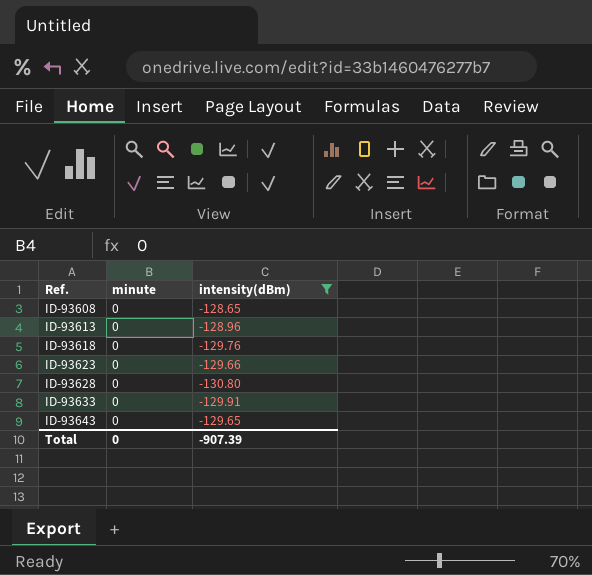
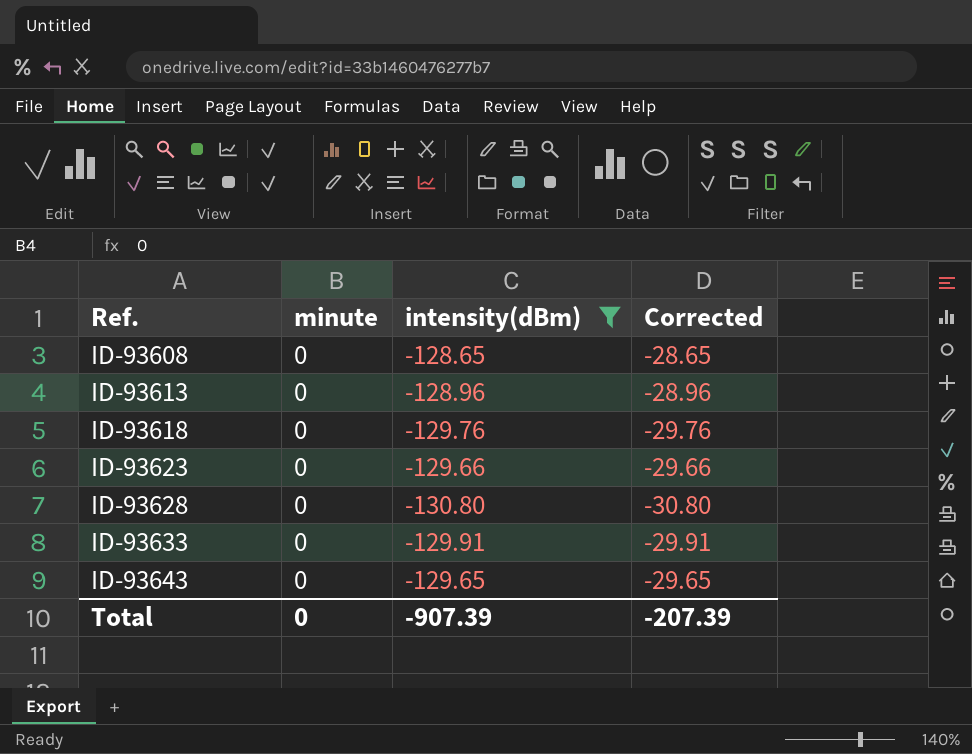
column Corrected | formula: none -> [intensity(dBm)] + 100

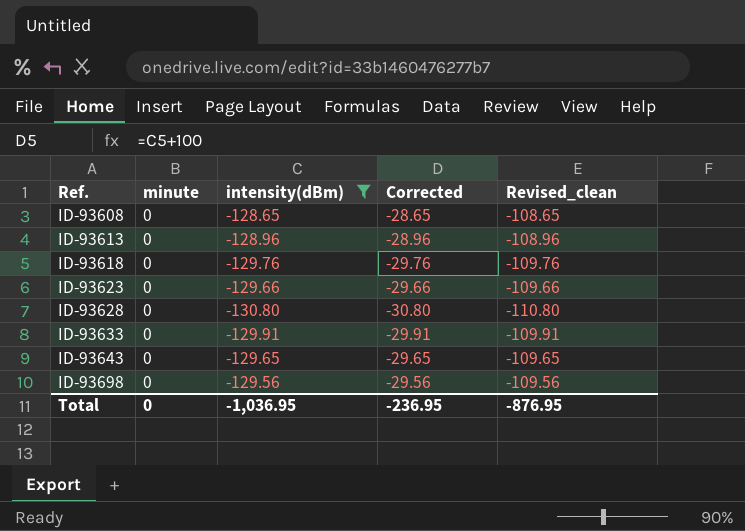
column Revised_clean | formula: none -> [intensity(dBm)] + 20
row ID-93698: none -> 0 | -129.56 | -29.56 | -109.56
Total | intensity(dBm): -907.39 -> -1,036.95
Total | Corrected: -207.39 -> -236.95

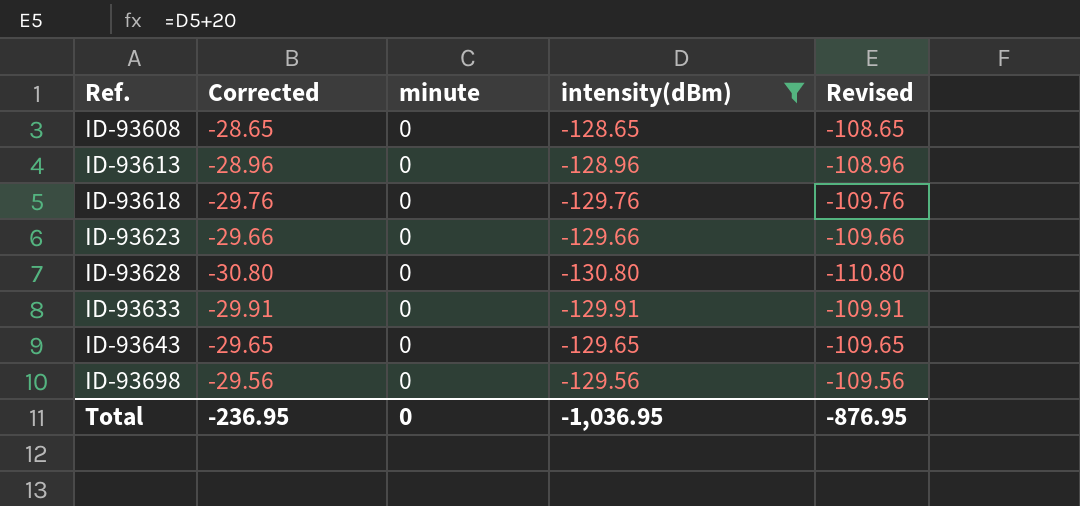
column Corrected | position: 4 -> 2
column name: Revised_clean -> Revised

